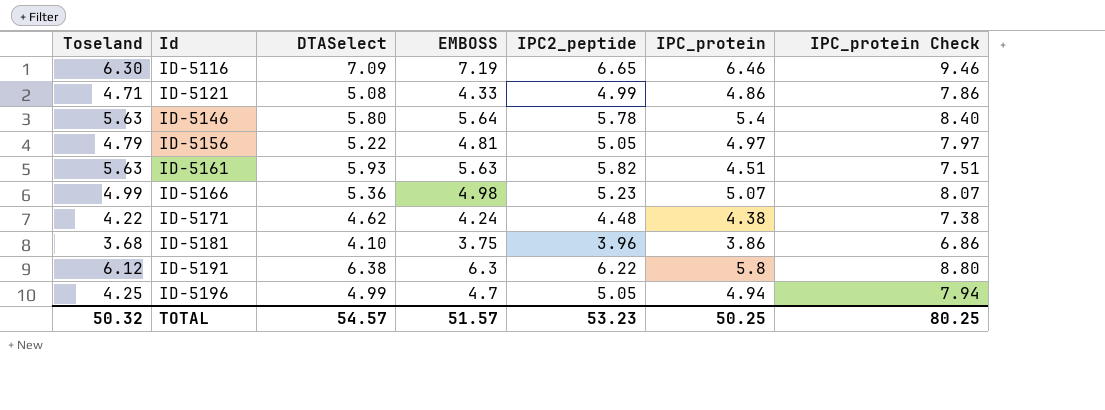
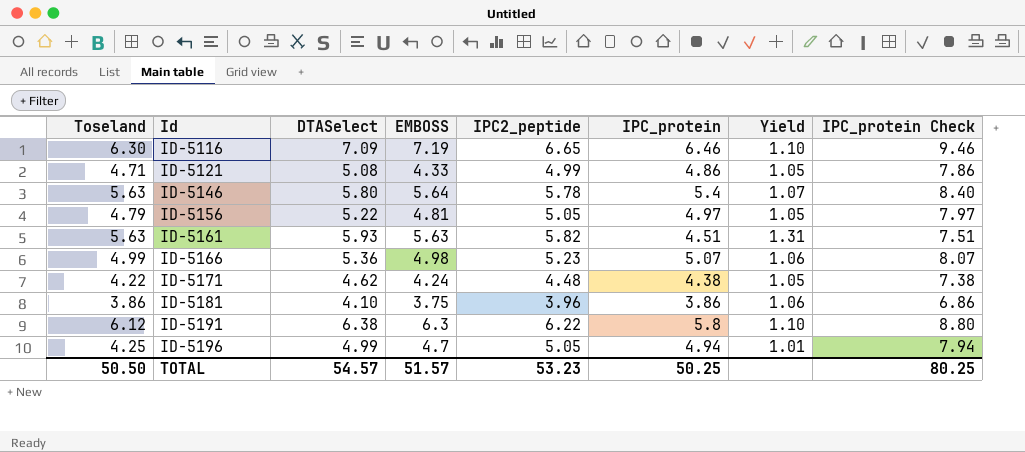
column Yield | formula: none -> [DTASelect] / [IPC_protein]
ID-5181 | Toseland: 3.68 -> 3.86
TOTAL | Toseland: 50.32 -> 50.50

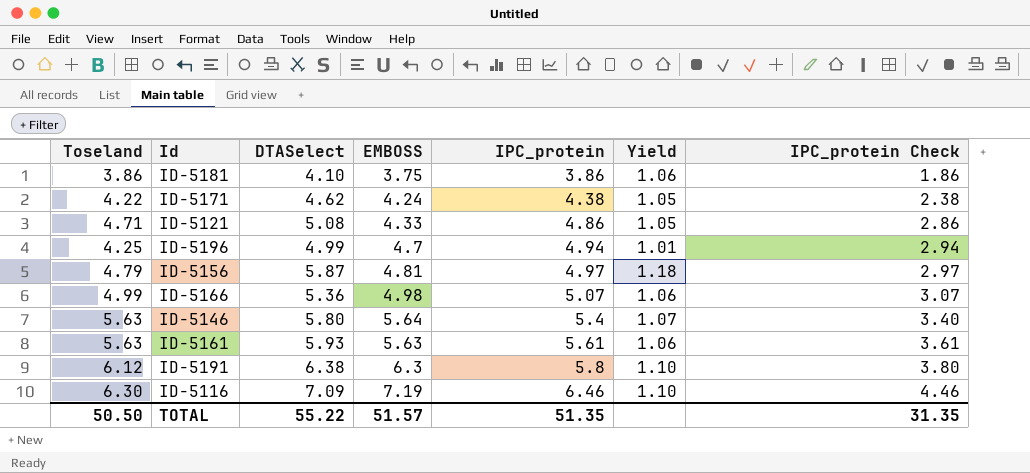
row order: Id ascending -> IPC_protein ascending
column IPC2_peptide | position: 5 -> none
column IPC_protein Check | formula: [IPC_protein] + 3 -> [IPC_protein] - 2
ID-5156 | DTASelect: 5.22 -> 5.87
ID-5156 | Yield: 1.05 -> 1.18
ID-5161 | IPC_protein: 4.51 -> 5.61
ID-5161 | Yield: 1.31 -> 1.06
TOTAL | DTASelect: 54.57 -> 55.22
TOTAL | IPC_protein: 50.25 -> 51.35
TOTAL | IPC_protein Check: 80.25 -> 31.35

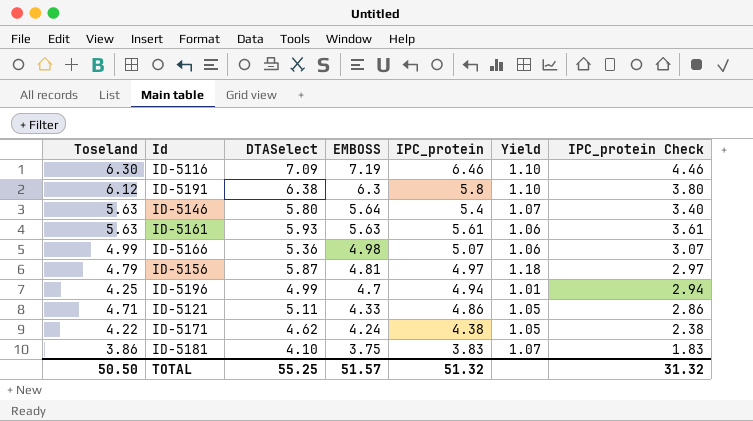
row order: IPC_protein ascending -> EMBOSS descending
ID-5121 | DTASelect: 5.08 -> 5.11
ID-5181 | IPC_protein: 3.86 -> 3.83
ID-5181 | Yield: 1.06 -> 1.07
ID-5181 | IPC_protein Check: 1.86 -> 1.83
TOTAL | DTASelect: 55.22 -> 55.25
TOTAL | IPC_protein: 51.35 -> 51.32
TOTAL | IPC_protein Check: 31.35 -> 31.32

